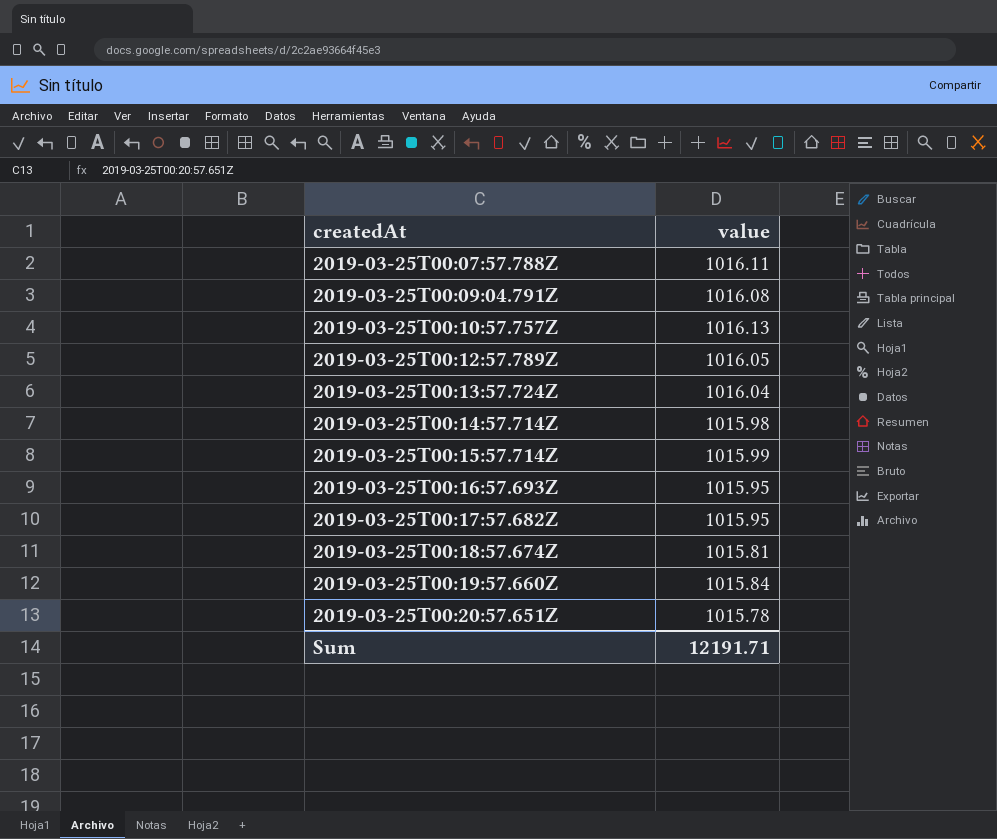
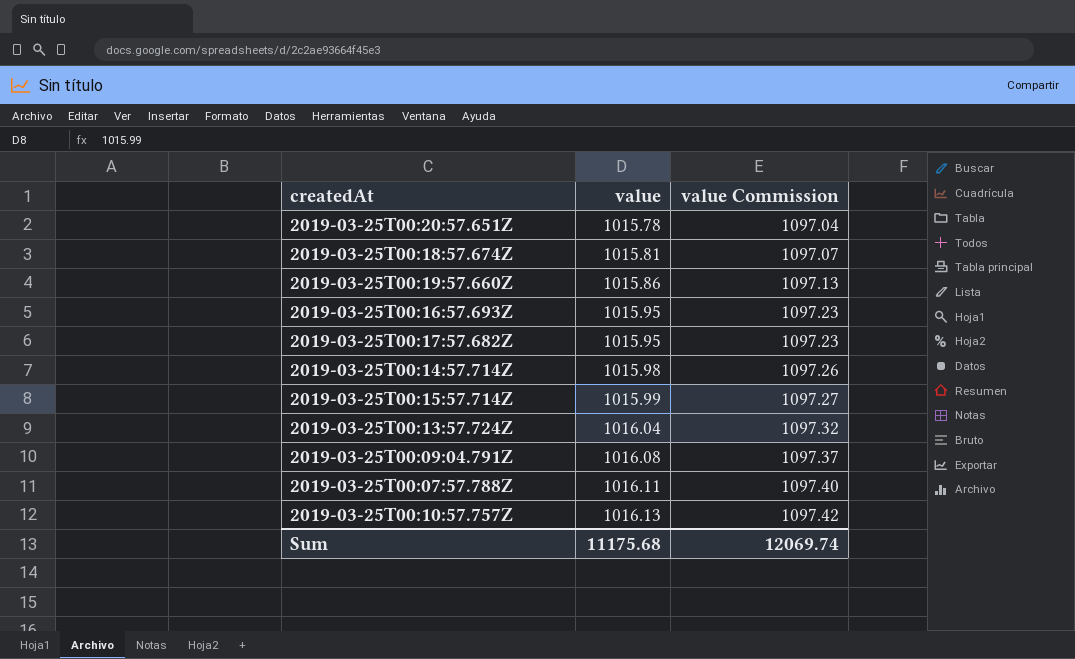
row order: createdAt ascending -> value ascending
column value Commission | formula: none -> [value] * 1.08
row 2019-03-25T00:12:57.789Z: 1016.05 -> none
2019-03-25T00:19:57.660Z | value: 1015.84 -> 1015.86
Sum | value: 12191.71 -> 11175.68

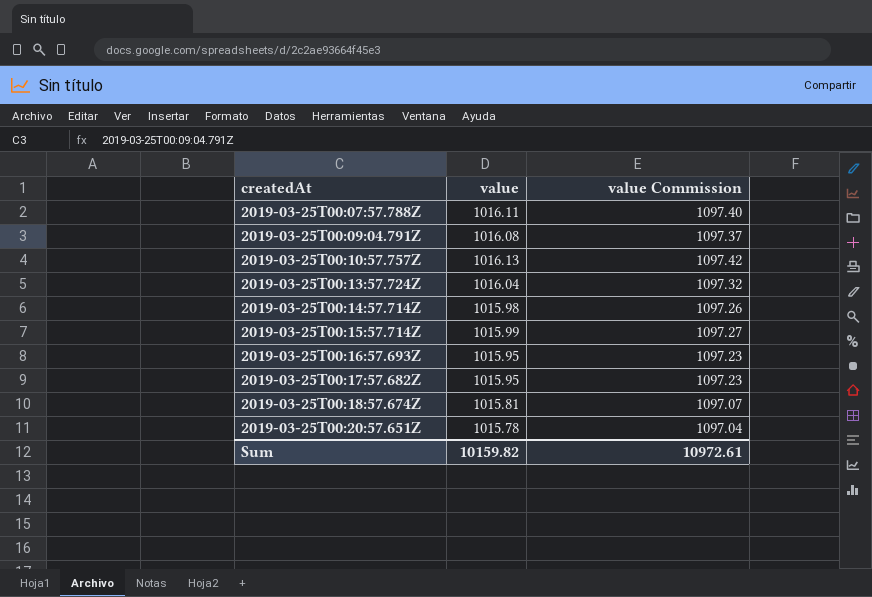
row order: value ascending -> createdAt ascending
row 2019-03-25T00:19:57.660Z: 1015.86 | 1097.13 -> none
Sum | value: 11175.68 -> 10159.82
Sum | value Commission: 12069.74 -> 10972.61

